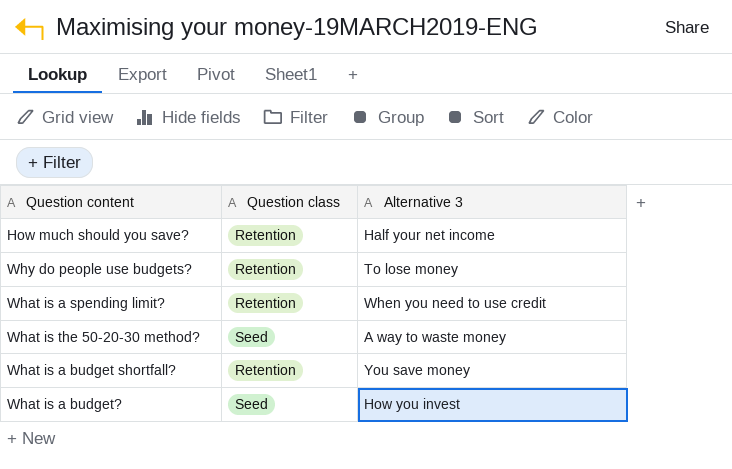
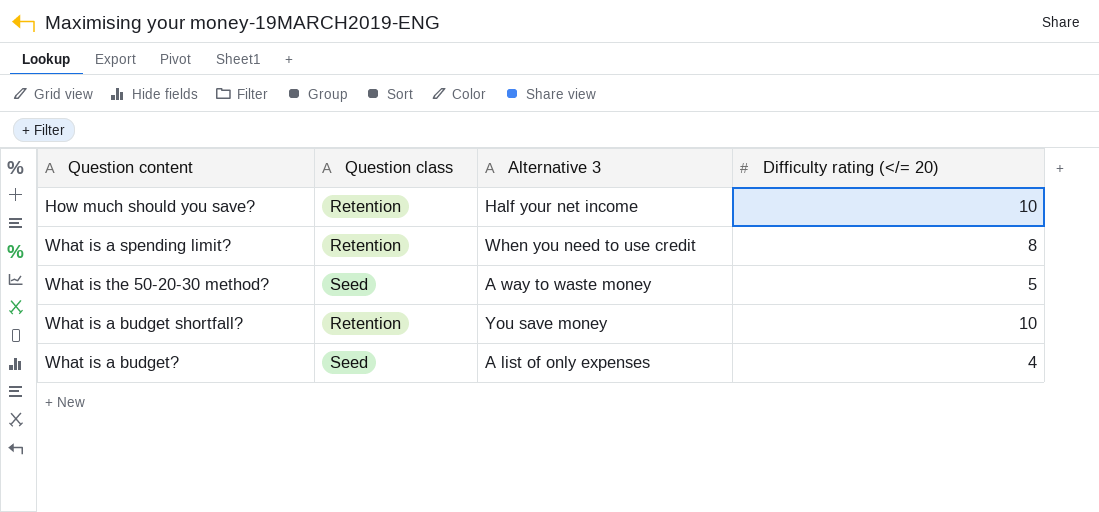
column Difficulty rating (</= 20) | position: none -> 4
row Why do people use budgets?: Retention | To lose money -> none
What is a budget? | Alternative 3: How you invest -> A list of only expenses

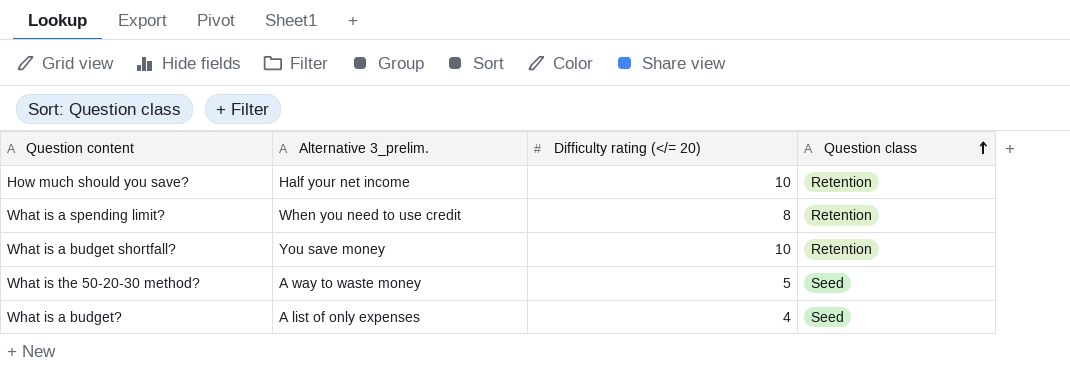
row order: none -> Question class ascending
column name: Alternative 3 -> Alternative 3_prelim.
column Question class | position: 2 -> 4

